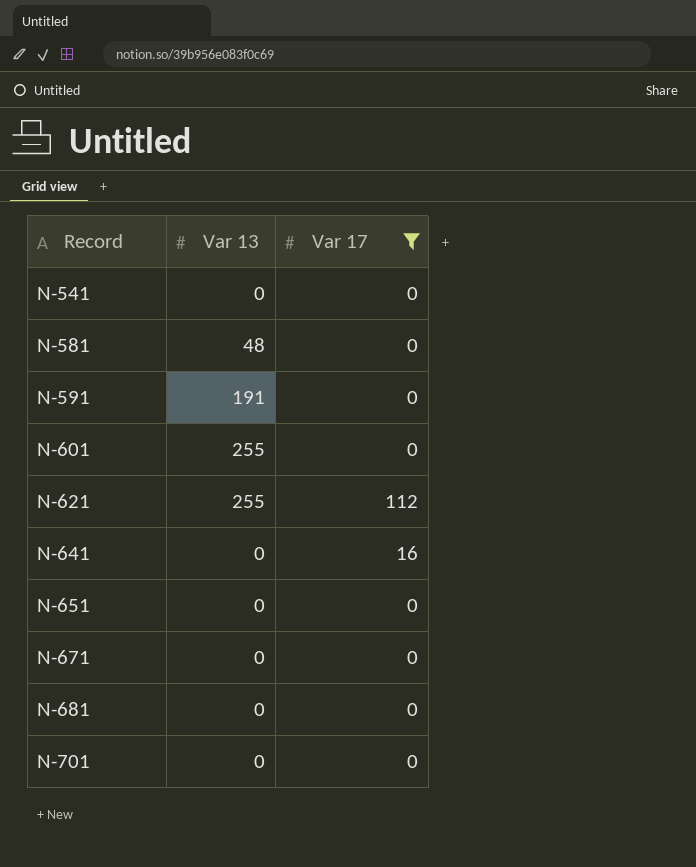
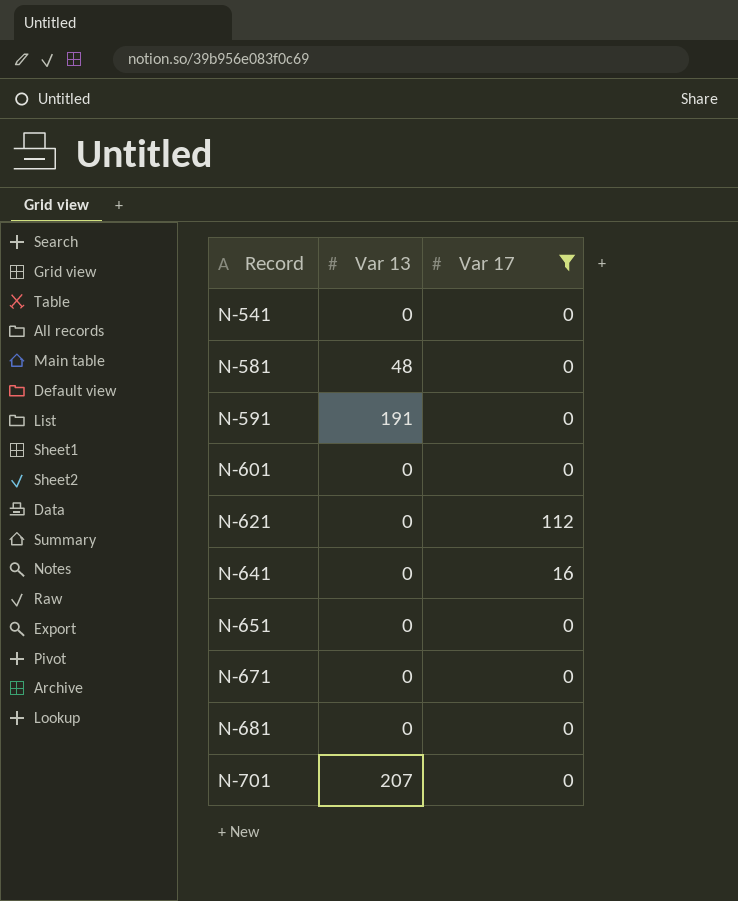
N-601 | Var 13: 255 -> 0
N-621 | Var 13: 255 -> 0
N-701 | Var 13: 0 -> 207

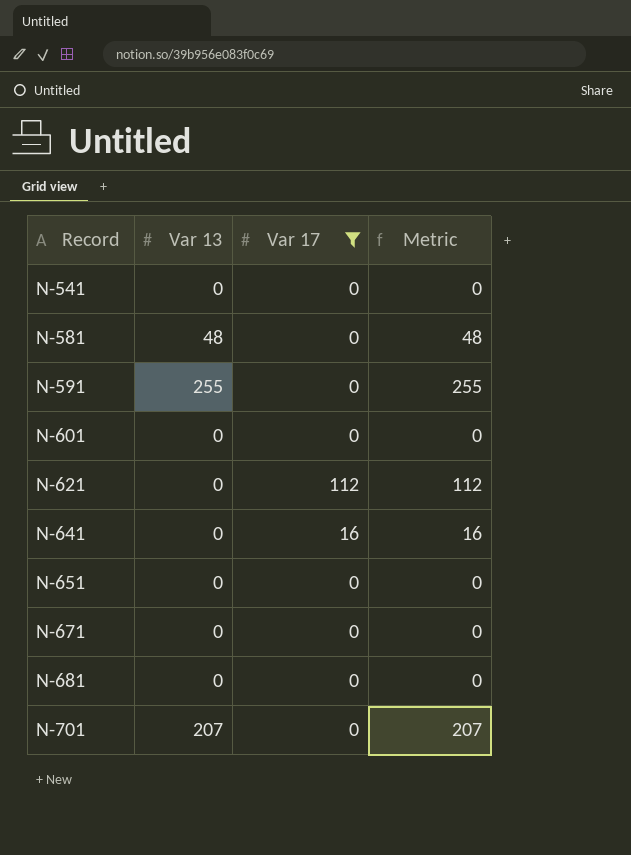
column Metric | formula: none -> [Var 13] + [Var 17]
N-591 | Var 13: 191 -> 255

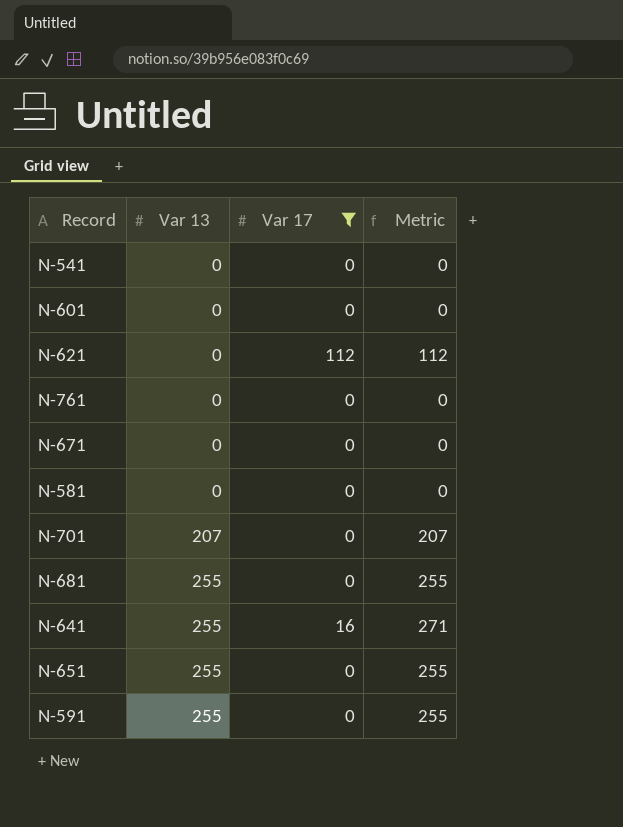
row order: Record ascending -> Var 13 ascending
row N-761: none -> 0 | 0 | 0
N-581 | Var 13: 48 -> 0
N-581 | Metric: 48 -> 0
N-681 | Var 13: 0 -> 255
N-681 | Metric: 0 -> 255
N-641 | Var 13: 0 -> 255
N-641 | Metric: 16 -> 271
N-651 | Var 13: 0 -> 255
N-651 | Metric: 0 -> 255

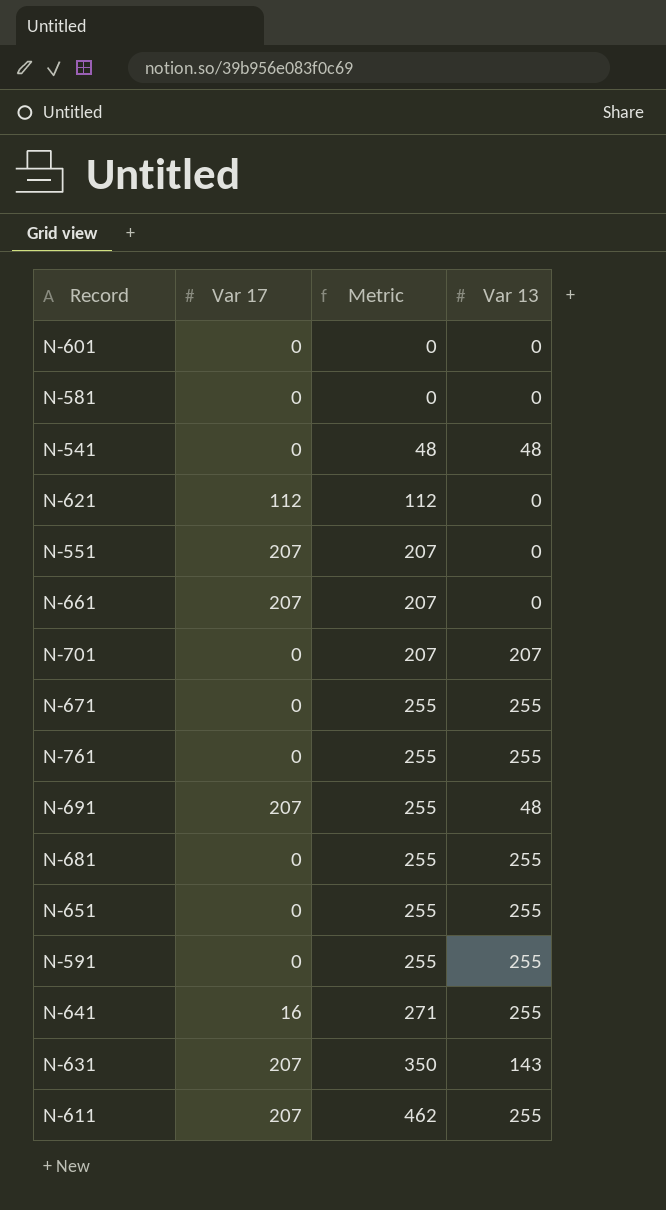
filter: Var 17 != 207 -> none
row order: Var 13 ascending -> Metric ascending
column Var 13 | position: 2 -> 4
N-541 | Metric: 0 -> 48
N-541 | Var 13: 0 -> 48
N-671 | Metric: 0 -> 255
N-671 | Var 13: 0 -> 255
N-761 | Metric: 0 -> 255
N-761 | Var 13: 0 -> 255

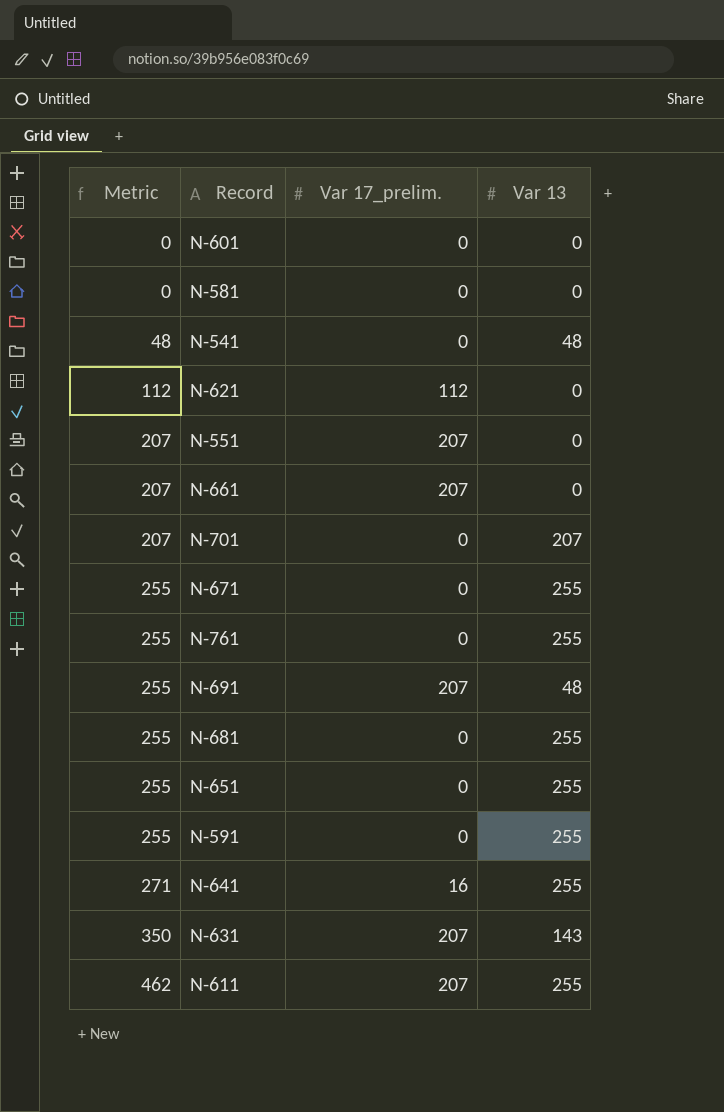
column Metric | position: 3 -> 1
column name: Var 17 -> Var 17_prelim.

